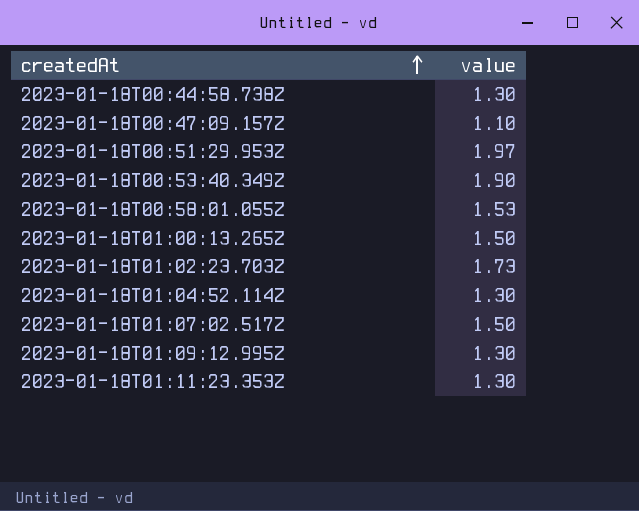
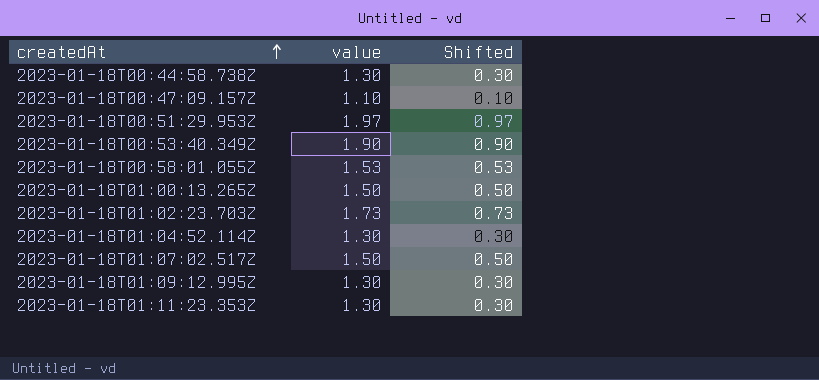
column Shifted | formula: none -> [value] - 1

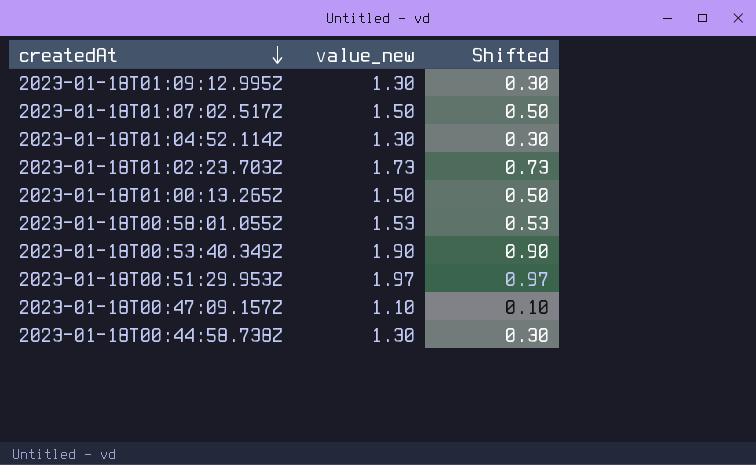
row order: createdAt ascending -> createdAt descending
column name: value -> value_new
row 2023-01-18T01:11:23.353Z: 1.30 | 0.30 -> none

